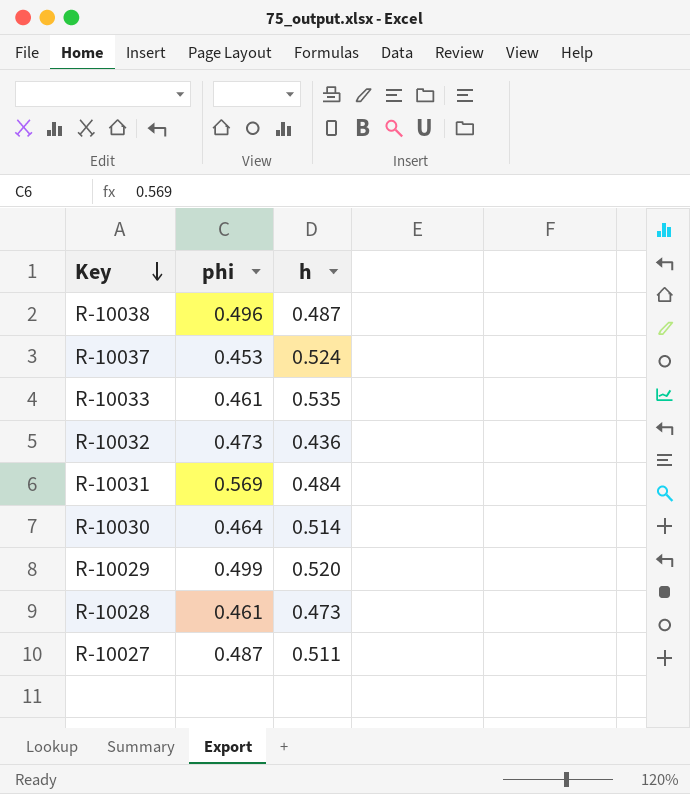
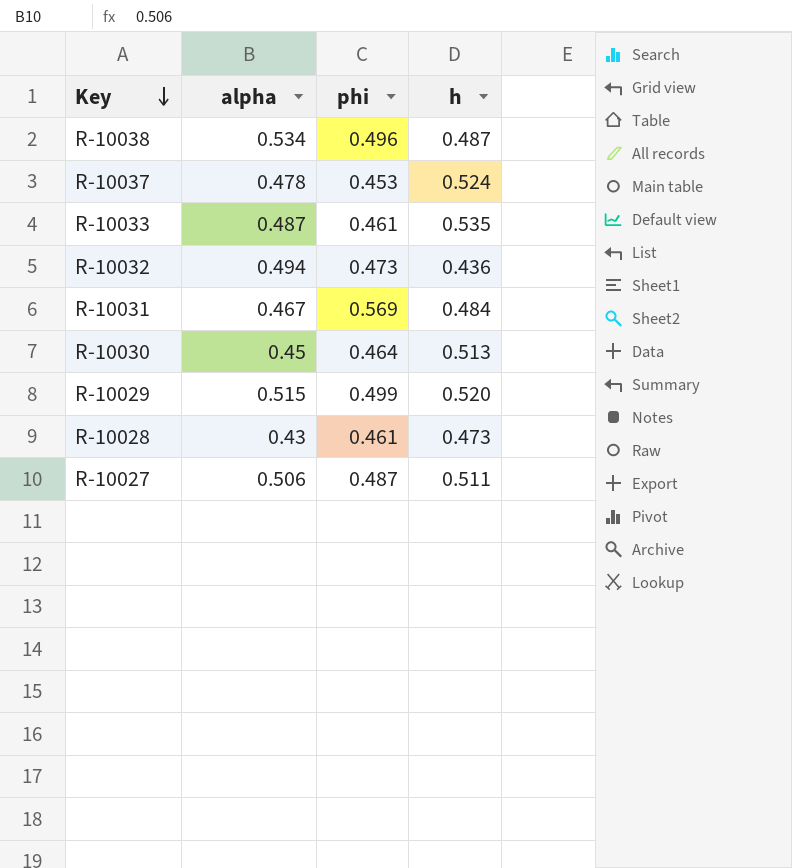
column alpha | position: none -> 2
R-10030 | h: 0.514 -> 0.513

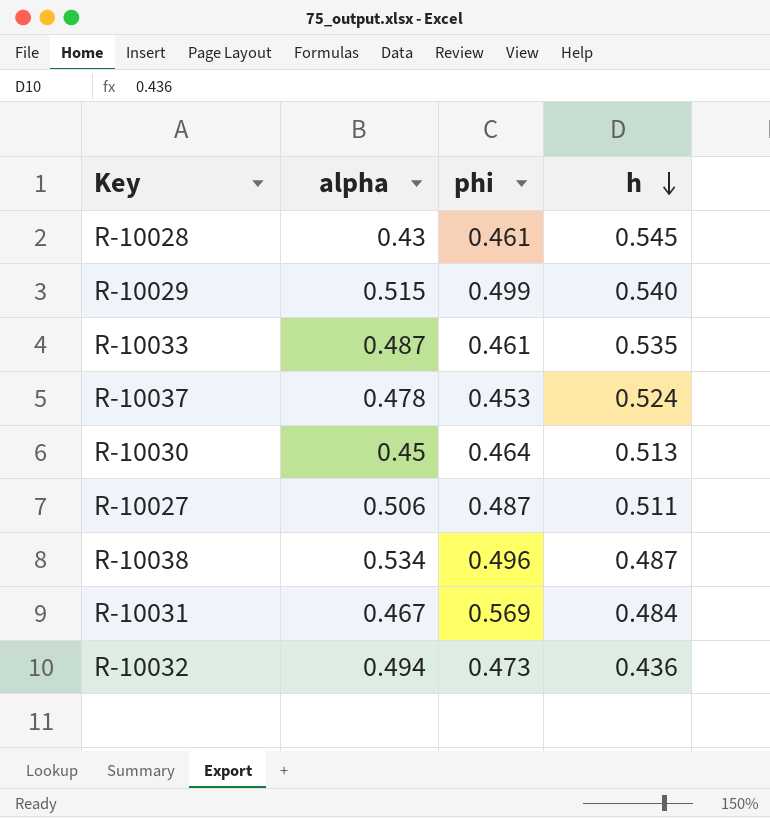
row order: Key descending -> h descending
R-10028 | h: 0.473 -> 0.545
R-10029 | h: 0.520 -> 0.540

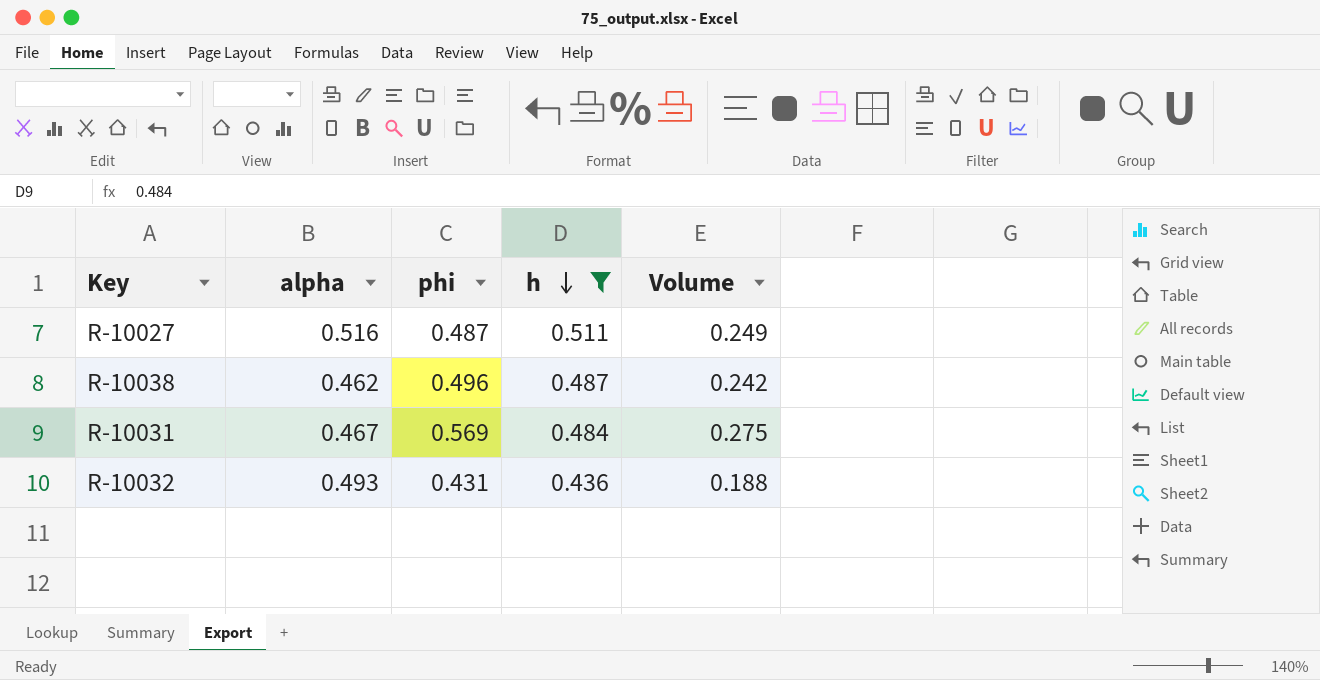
filter: none -> h <= 0.511
column Volume | formula: none -> [phi] * [h]
R-10027 | alpha: 0.506 -> 0.516
R-10038 | alpha: 0.534 -> 0.462
R-10032 | alpha: 0.494 -> 0.493
R-10032 | phi: 0.473 -> 0.431

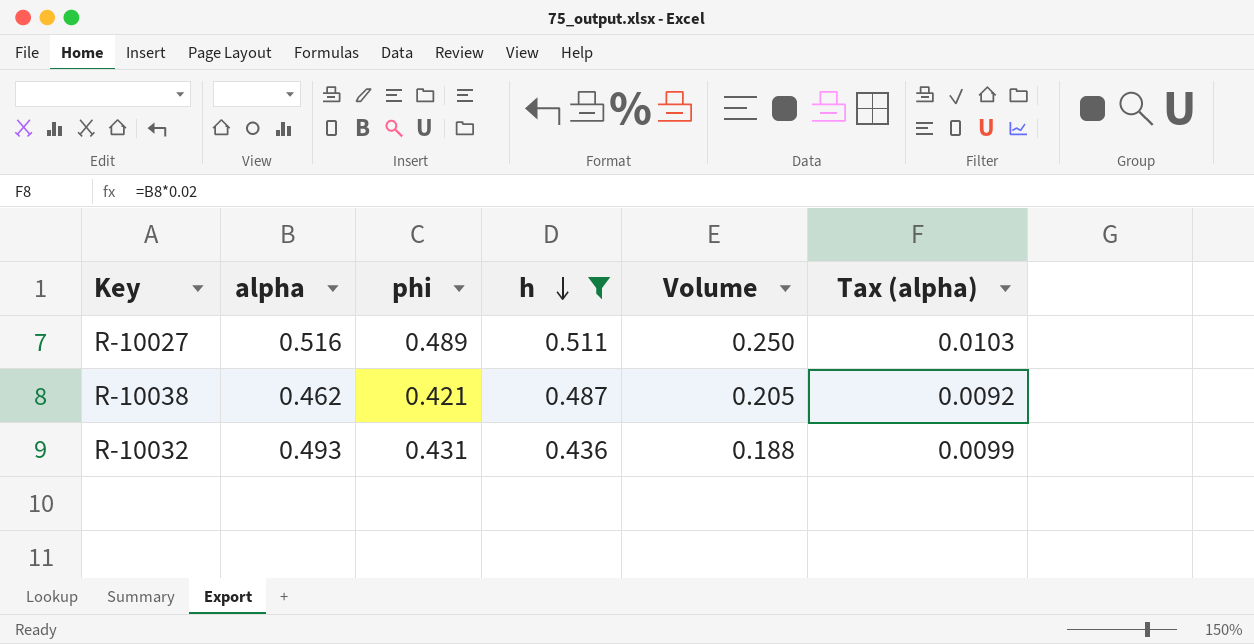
column Tax (alpha) | formula: none -> [alpha] * 0.02
row R-10031: 0.467 | 0.569 | 0.484 | 0.275 -> none
R-10027 | phi: 0.487 -> 0.489
R-10027 | Volume: 0.249 -> 0.250
R-10038 | phi: 0.496 -> 0.421
R-10038 | Volume: 0.242 -> 0.205

